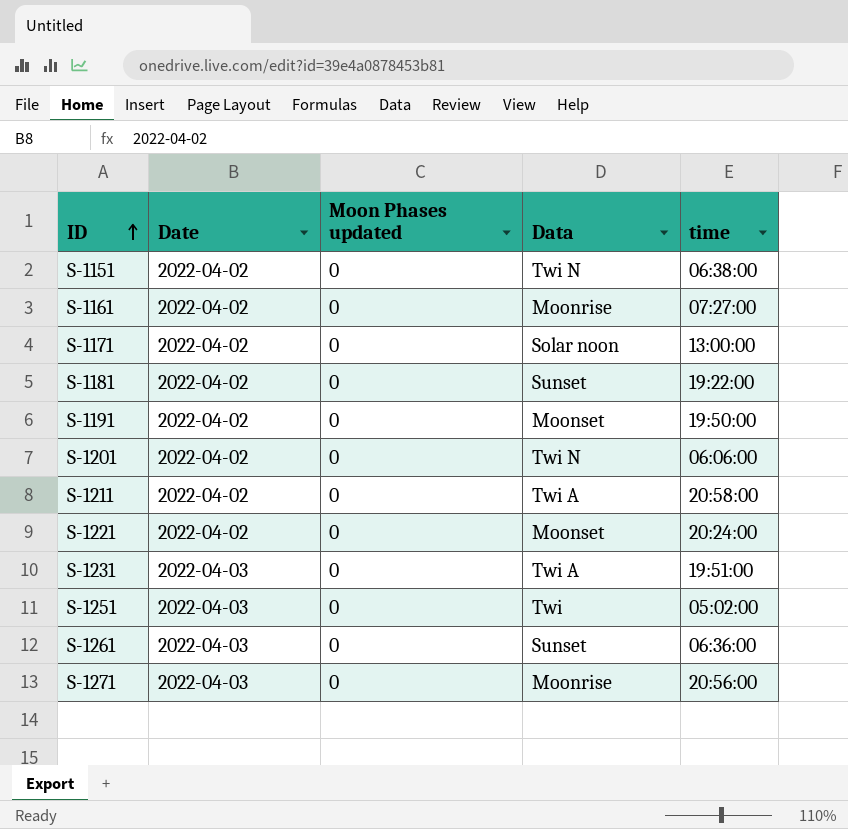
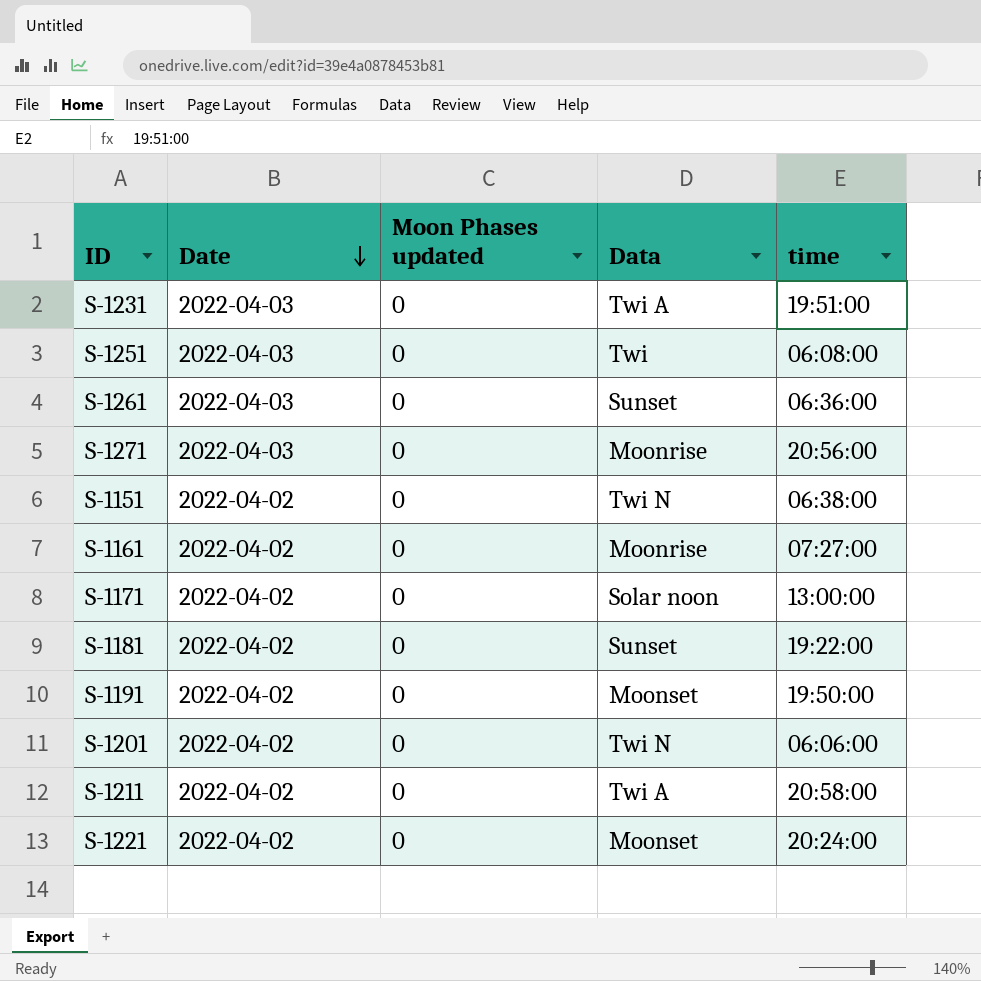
row order: ID ascending -> Date descending
S-1251 | time: 05:02:00 -> 06:08:00

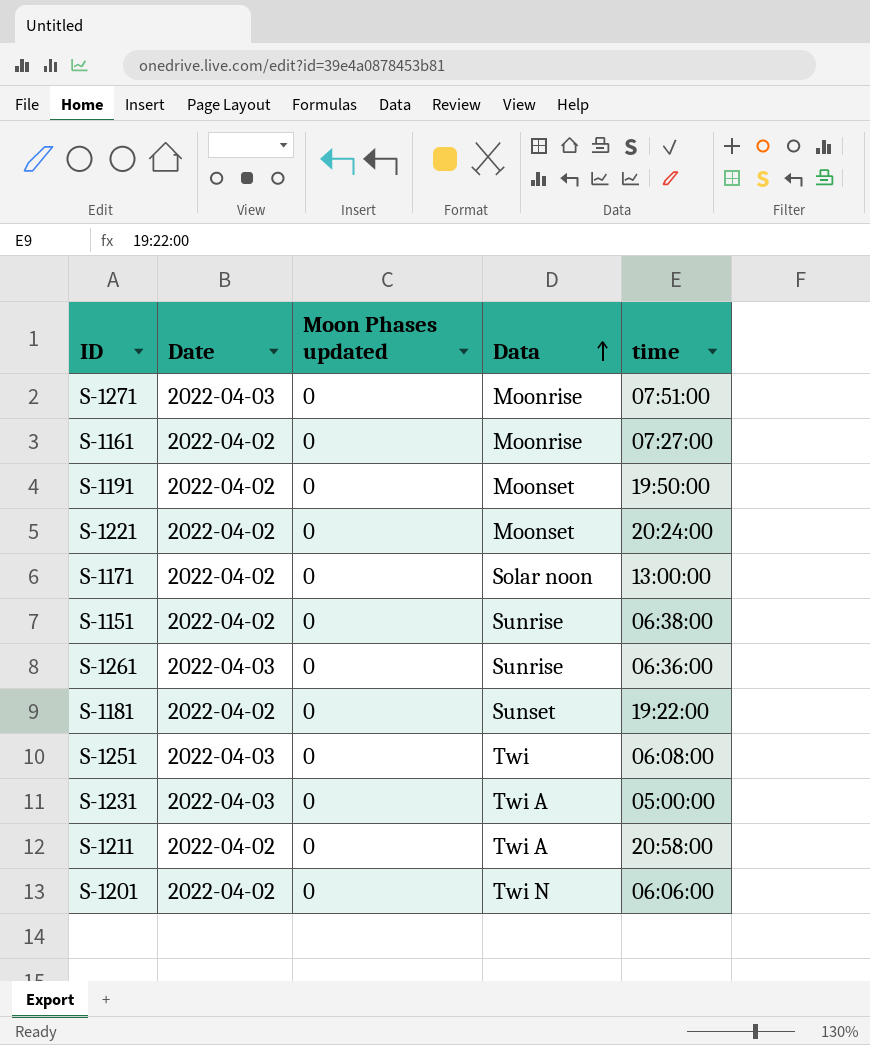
row order: Date descending -> Data ascending
S-1271 | time: 20:56:00 -> 07:51:00
S-1151 | Data: Twi N -> Sunrise
S-1261 | Data: Sunset -> Sunrise
S-1231 | time: 19:51:00 -> 05:00:00

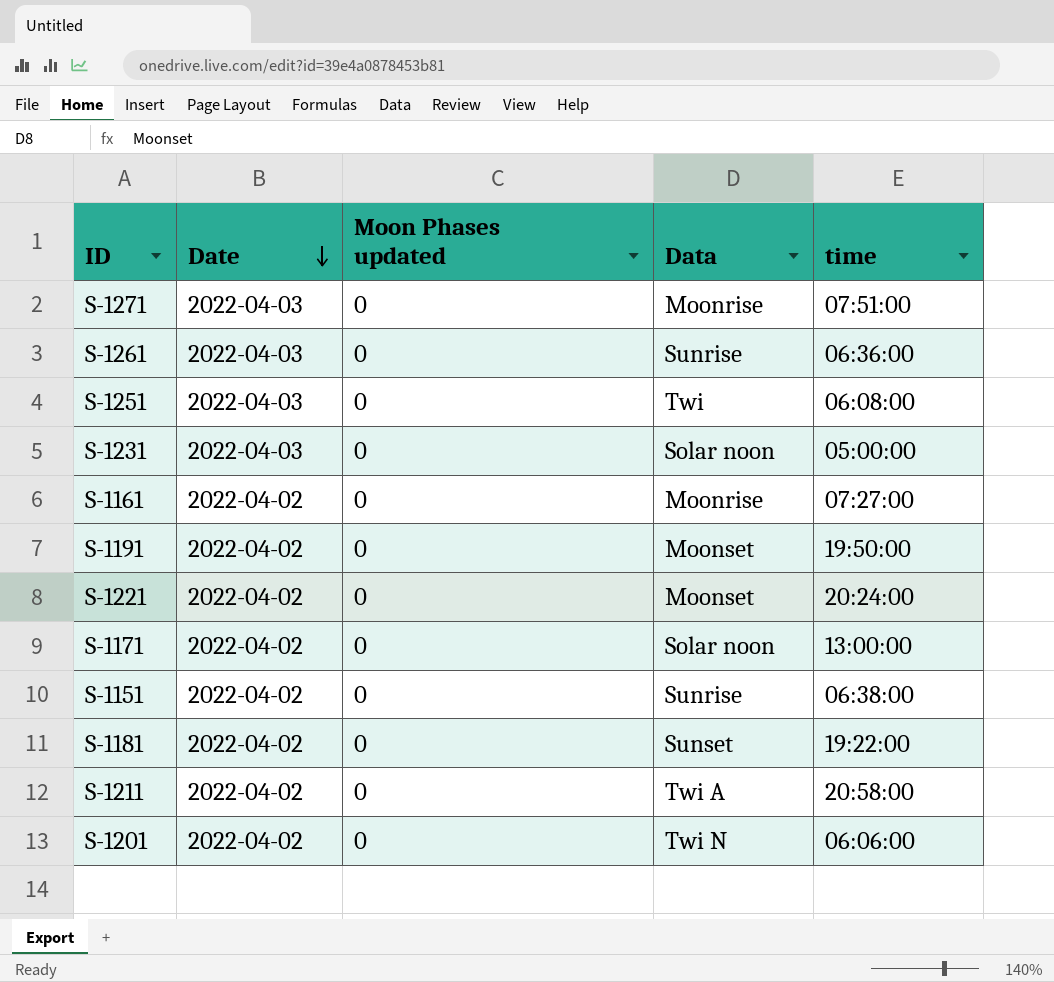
row order: Data ascending -> Date descending
S-1231 | Data: Twi A -> Solar noon

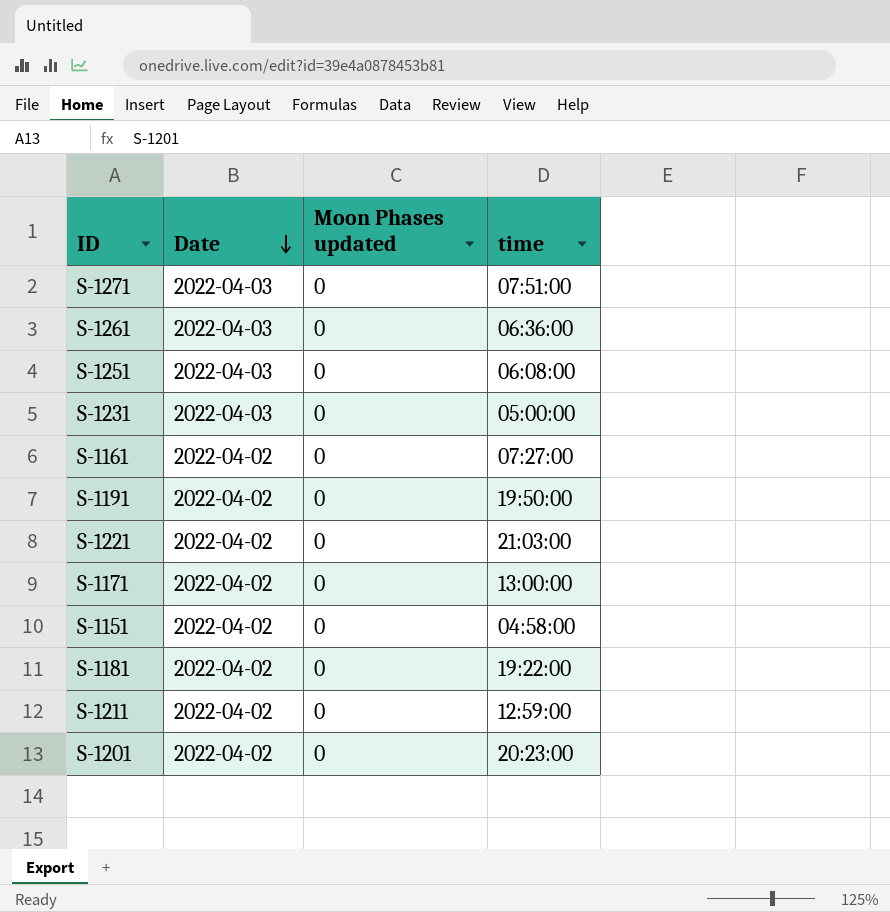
column Data | position: 4 -> none
S-1221 | time: 20:24:00 -> 21:03:00
S-1151 | time: 06:38:00 -> 04:58:00
S-1211 | time: 20:58:00 -> 12:59:00
S-1201 | time: 06:06:00 -> 20:23:00

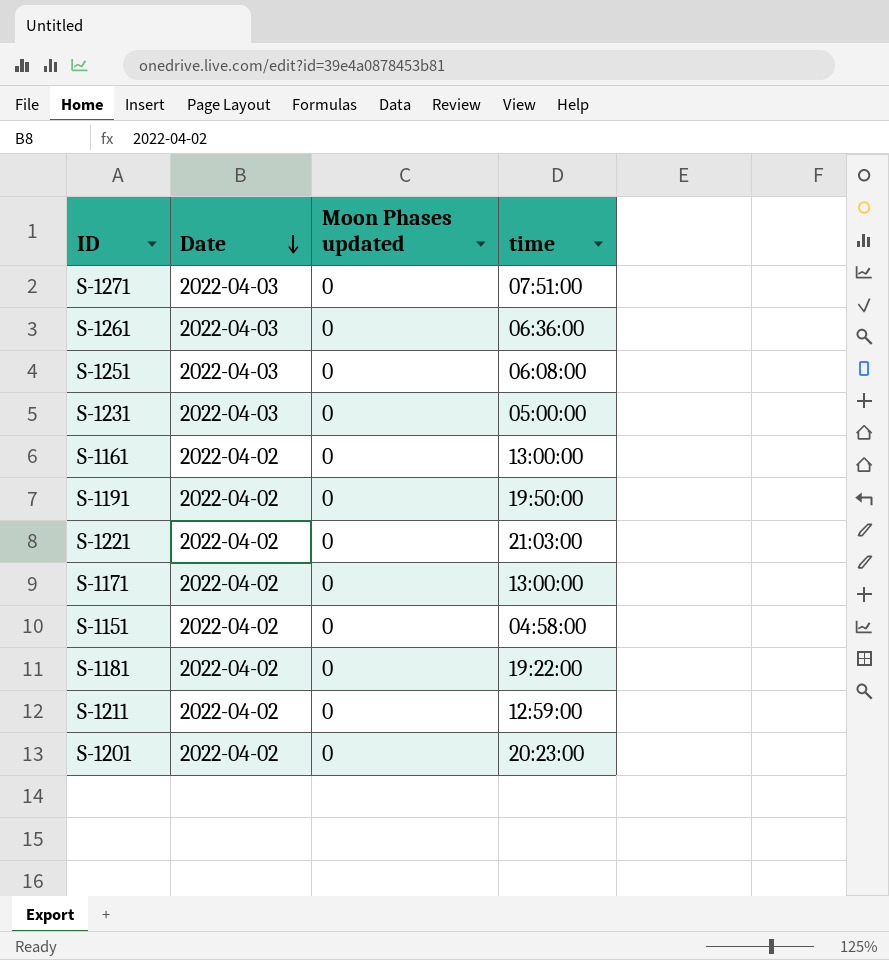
S-1161 | time: 07:27:00 -> 13:00:00

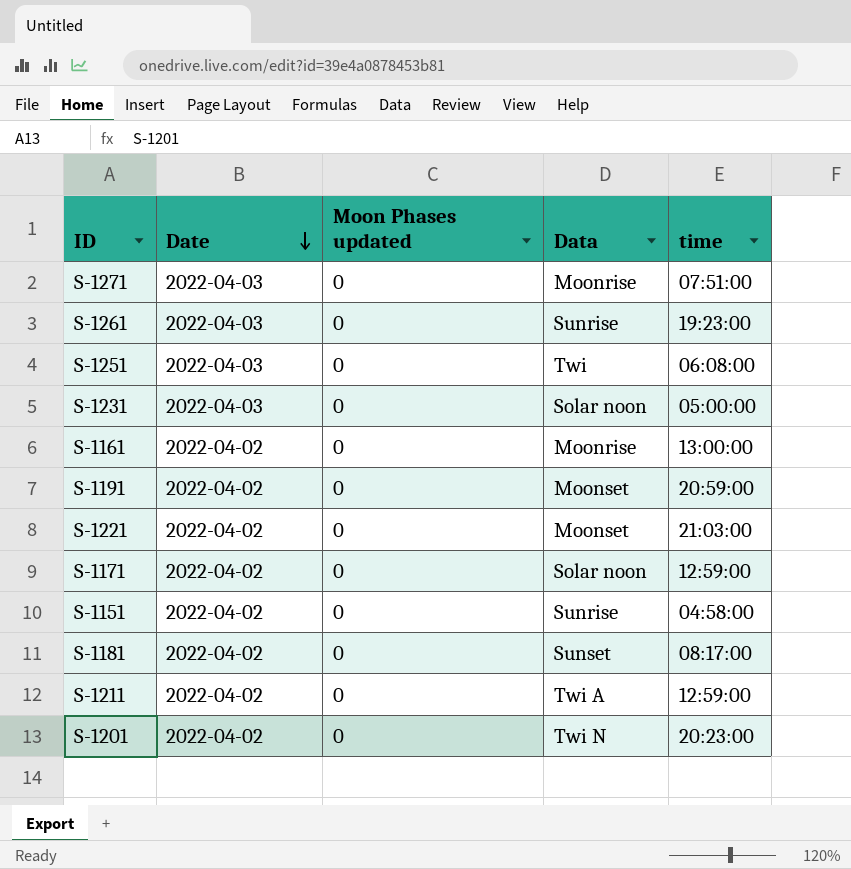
column Data | position: none -> 4
S-1261 | time: 06:36:00 -> 19:23:00
S-1191 | time: 19:50:00 -> 20:59:00
S-1171 | time: 13:00:00 -> 12:59:00
S-1181 | time: 19:22:00 -> 08:17:00

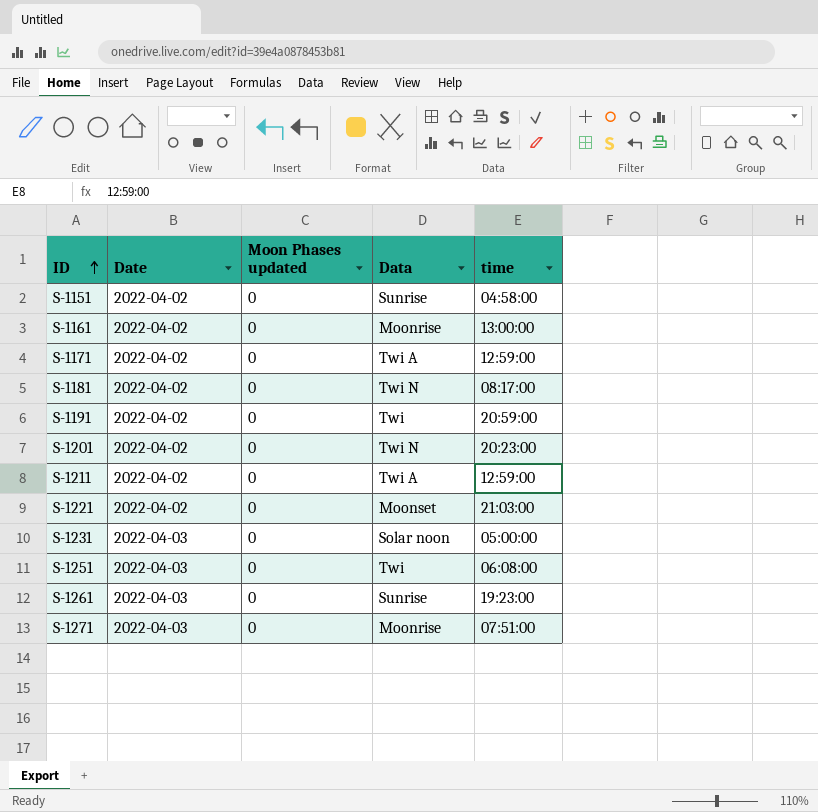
row order: Date descending -> ID ascending
S-1171 | Data: Solar noon -> Twi A
S-1181 | Data: Sunset -> Twi N
S-1191 | Data: Moonset -> Twi

